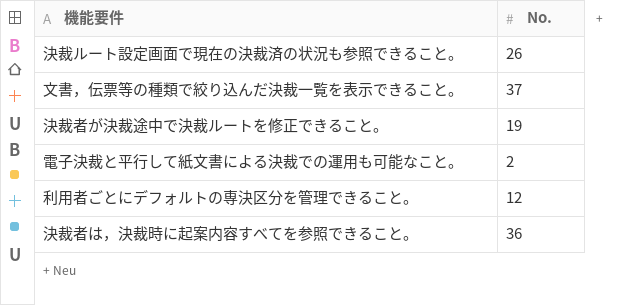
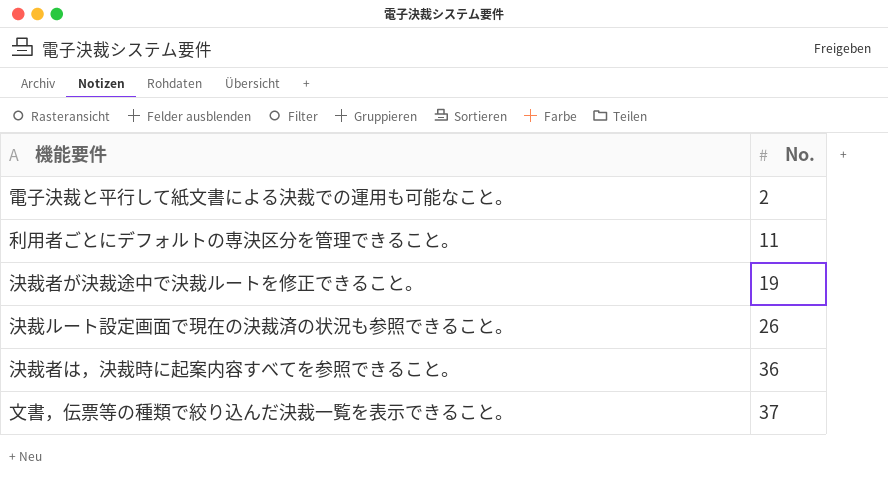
row order: none -> No. ascending
利用者ごとにデフォルトの専決区分を管理できること。 | No.: 12 -> 11

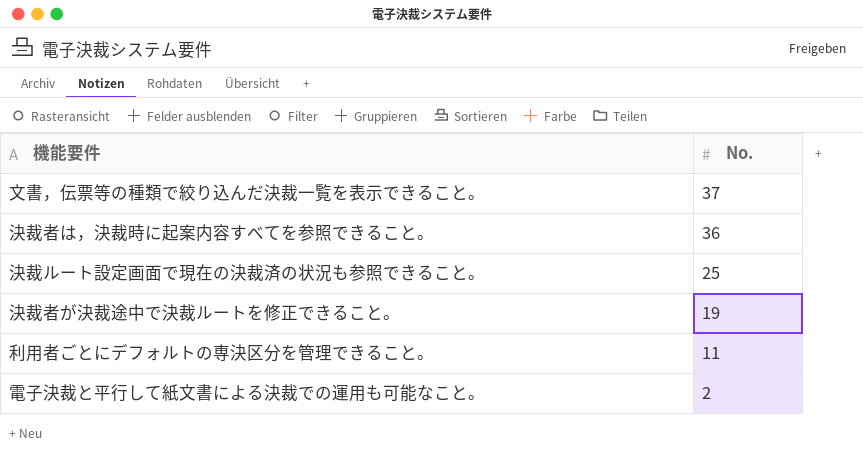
row order: No. ascending -> No. descending
決裁ルート設定画面で現在の決裁済の状況も参照できること。 | No.: 26 -> 25

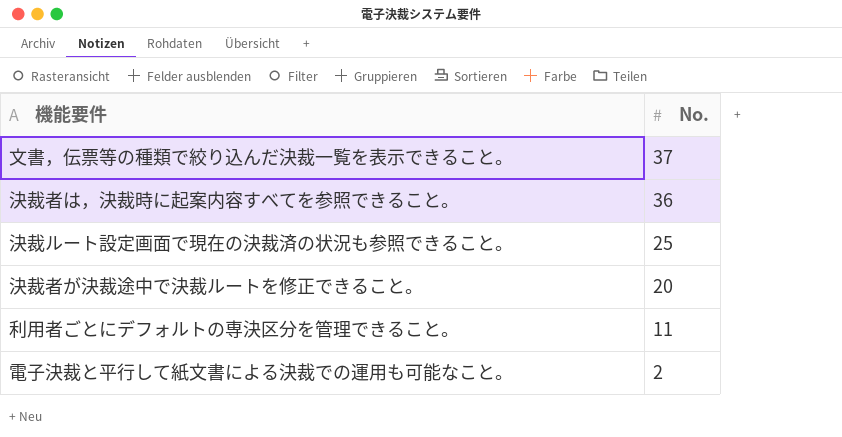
決裁者が決裁途中で決裁ルートを修正できること。 | No.: 19 -> 20

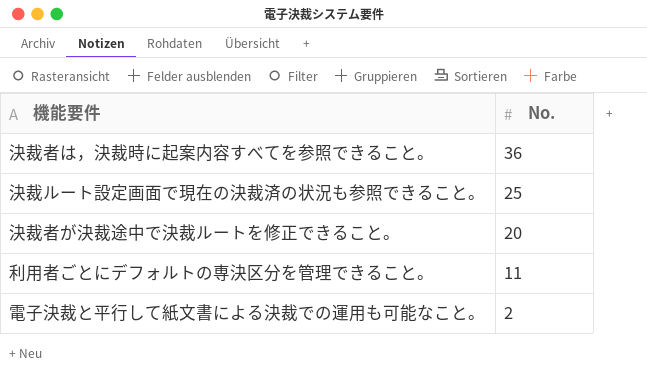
row 文書，伝票等の種類で絞り込んだ決裁一覧を表示できること。: 37 -> none

